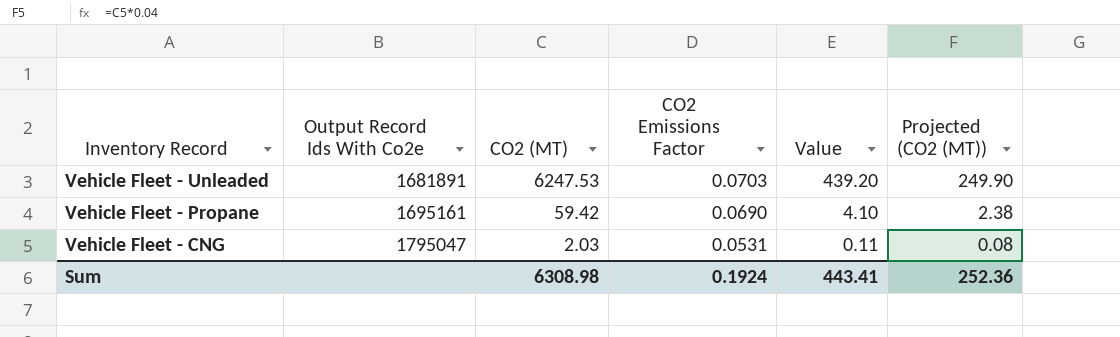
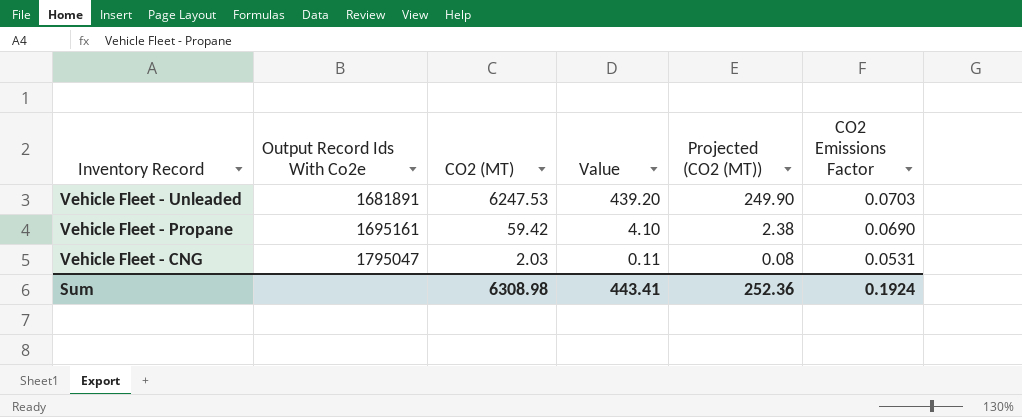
column CO2 Emissions Factor | position: 4 -> 6

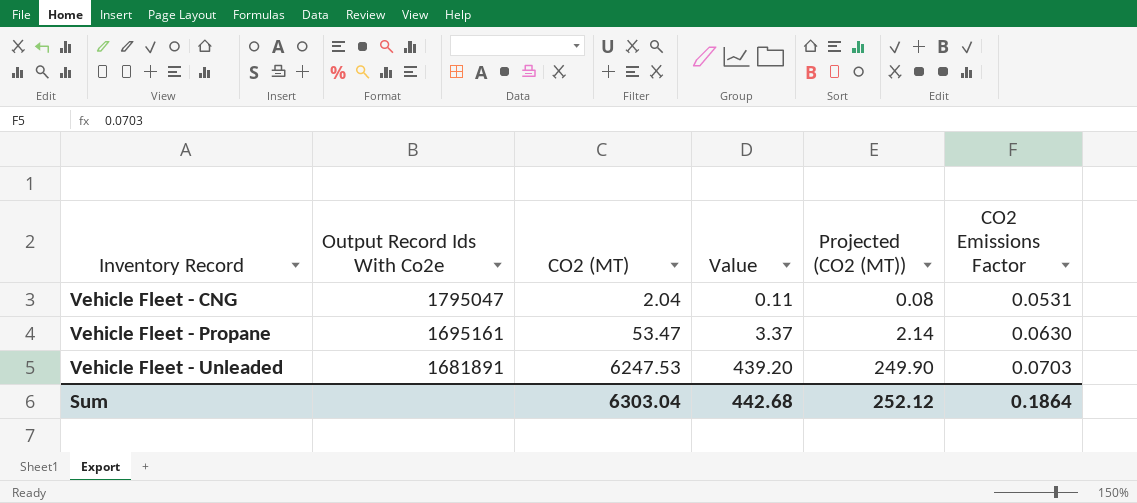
row order: Inventory Record descending -> Inventory Record ascending
Vehicle Fleet - CNG | CO2 (MT): 2.03 -> 2.04
Vehicle Fleet - Propane | CO2 (MT): 59.42 -> 53.47
Vehicle Fleet - Propane | Value: 4.10 -> 3.37
Vehicle Fleet - Propane | Projected (CO2 (MT)): 2.38 -> 2.14
Vehicle Fleet - Propane | CO2 Emissions Factor: 0.0690 -> 0.0630
Sum | CO2 (MT): 6308.98 -> 6303.04
Sum | Value: 443.41 -> 442.68
Sum | Projected (CO2 (MT)): 252.36 -> 252.12
Sum | CO2 Emissions Factor: 0.1924 -> 0.1864

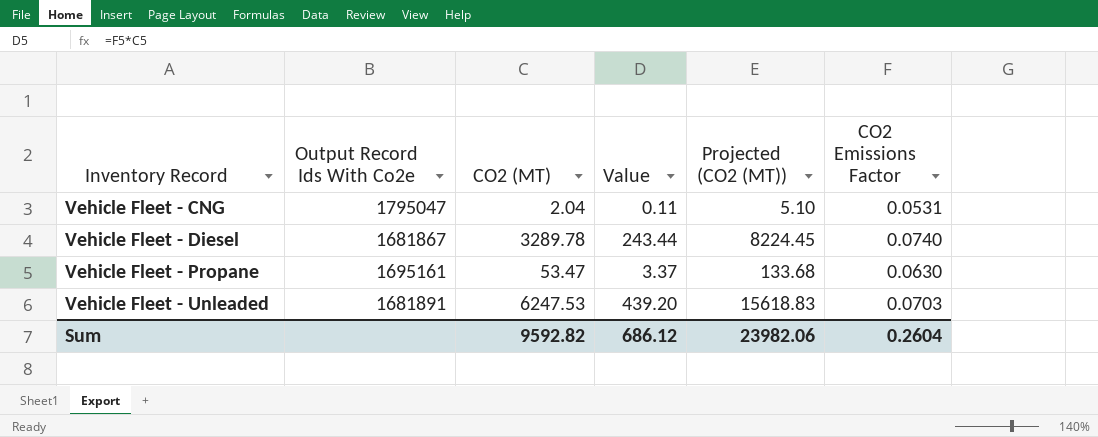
column Projected (CO2 (MT)) | formula: [CO2 (MT)] * 0.04 -> [CO2 (MT)] * 2.5
row Vehicle Fleet - Diesel: none -> 1681867 | 3289.78 | 243.44 | 8224.45 | 0.0740
Sum | CO2 (MT): 6303.04 -> 9592.82
Sum | Value: 442.68 -> 686.12
Sum | Projected (CO2 (MT)): 252.12 -> 23982.06
Sum | CO2 Emissions Factor: 0.1864 -> 0.2604

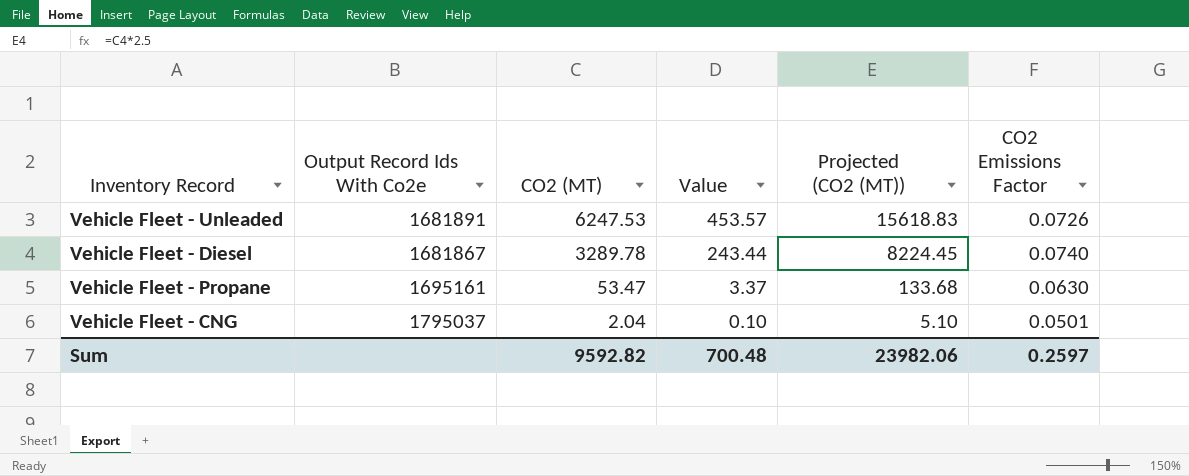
row order: Inventory Record ascending -> CO2 (MT) descending
Vehicle Fleet - Unleaded | Value: 439.20 -> 453.57
Vehicle Fleet - Unleaded | CO2 Emissions Factor: 0.0703 -> 0.0726
Vehicle Fleet - CNG | Output Record Ids With Co2e: 1795047 -> 1795037
Vehicle Fleet - CNG | Value: 0.11 -> 0.10
Vehicle Fleet - CNG | CO2 Emissions Factor: 0.0531 -> 0.0501
Sum | Value: 686.12 -> 700.48
Sum | CO2 Emissions Factor: 0.2604 -> 0.2597

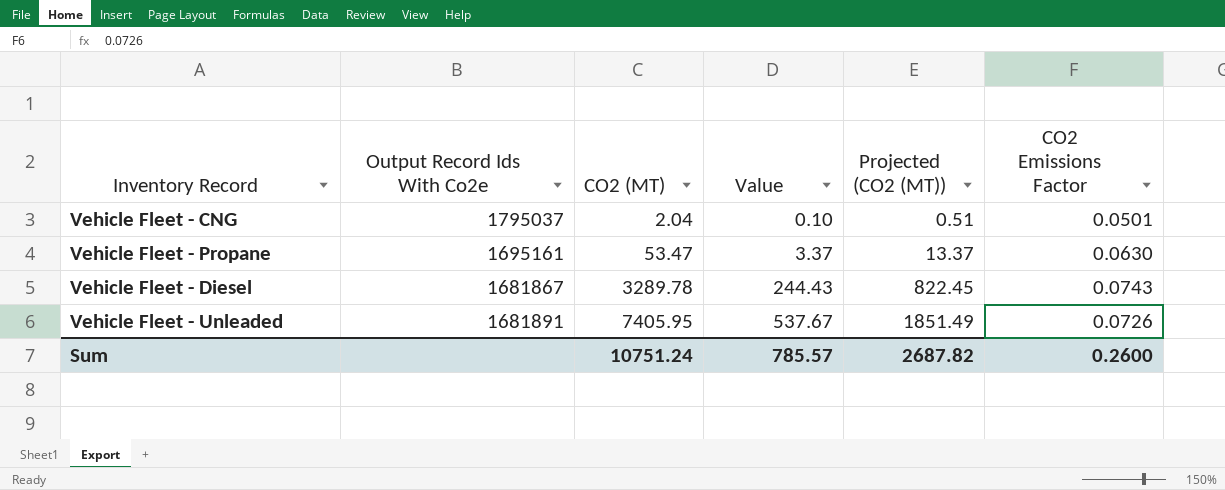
row order: CO2 (MT) descending -> CO2 (MT) ascending
column Projected (CO2 (MT)) | formula: [CO2 (MT)] * 2.5 -> [CO2 (MT)] * 0.25
Vehicle Fleet - Diesel | Value: 243.44 -> 244.43
Vehicle Fleet - Diesel | CO2 Emissions Factor: 0.0740 -> 0.0743
Vehicle Fleet - Unleaded | CO2 (MT): 6247.53 -> 7405.95
Vehicle Fleet - Unleaded | Value: 453.57 -> 537.67
Sum | CO2 (MT): 9592.82 -> 10751.24
Sum | Value: 700.48 -> 785.57
Sum | Projected (CO2 (MT)): 23982.06 -> 2687.82
Sum | CO2 Emissions Factor: 0.2597 -> 0.2600

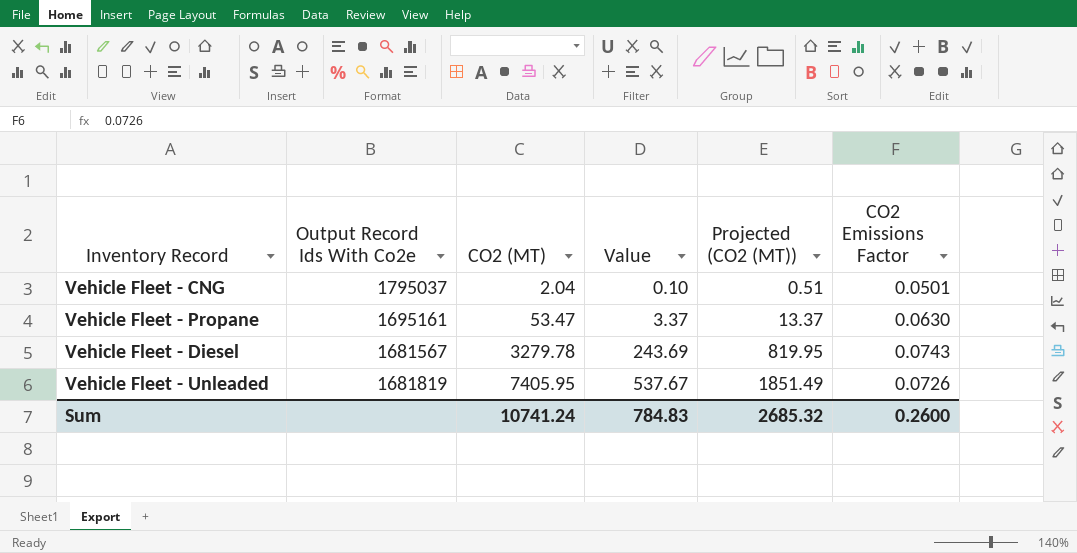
Vehicle Fleet - Diesel | Output Record Ids With Co2e: 1681867 -> 1681567
Vehicle Fleet - Diesel | CO2 (MT): 3289.78 -> 3279.78
Vehicle Fleet - Diesel | Value: 244.43 -> 243.69
Vehicle Fleet - Diesel | Projected (CO2 (MT)): 822.45 -> 819.95
Vehicle Fleet - Unleaded | Output Record Ids With Co2e: 1681891 -> 1681819
Sum | CO2 (MT): 10751.24 -> 10741.24
Sum | Value: 785.57 -> 784.83
Sum | Projected (CO2 (MT)): 2687.82 -> 2685.32

